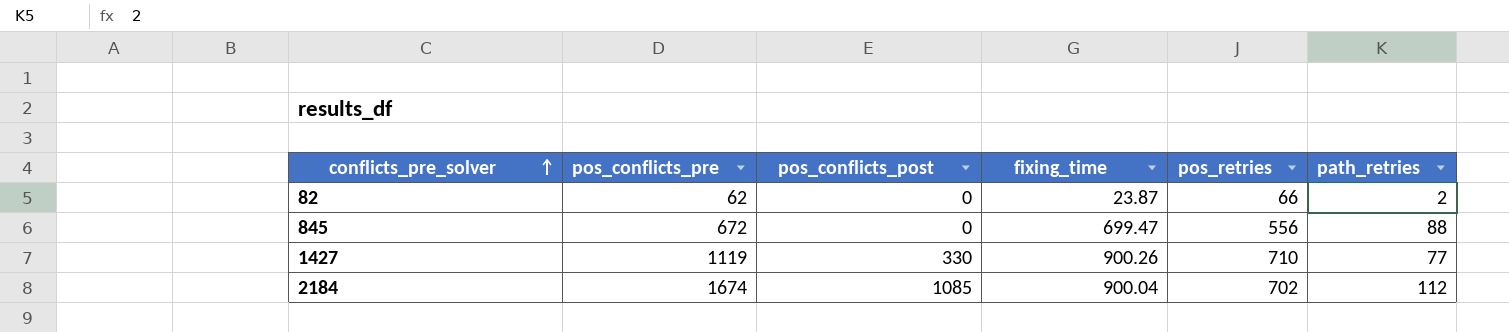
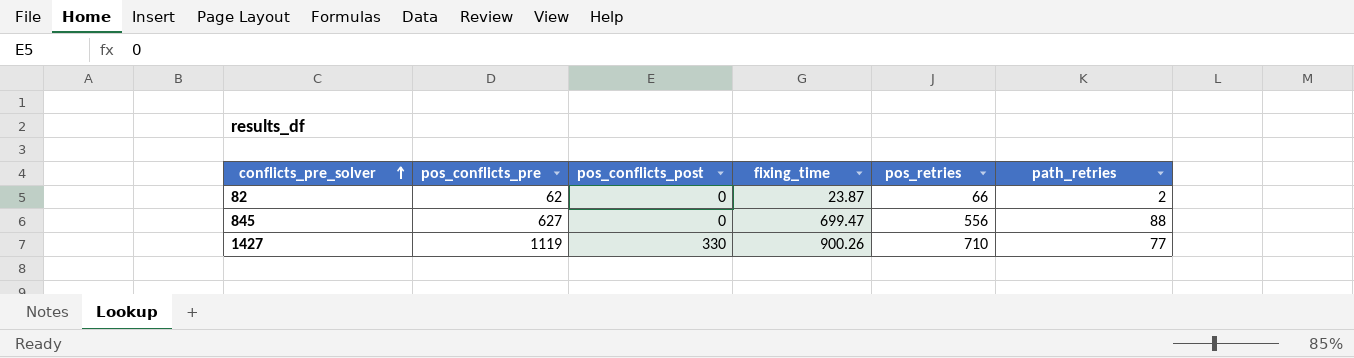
row 2184: 1674 | 1085 | 900.04 | 702 | 112 -> none
845 | pos_conflicts_pre: 672 -> 627

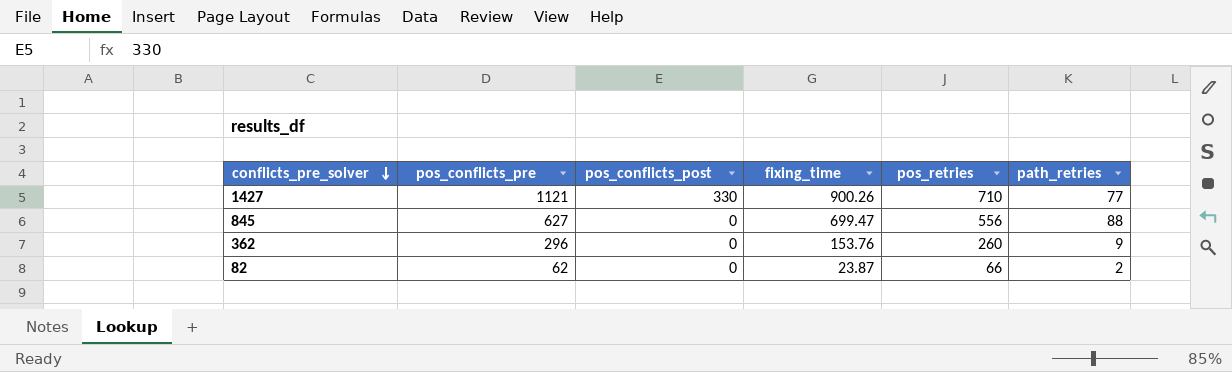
row order: conflicts_pre_solver ascending -> conflicts_pre_solver descending
1427 | pos_conflicts_pre: 1119 -> 1121
row 362: none -> 296 | 0 | 153.76 | 260 | 9

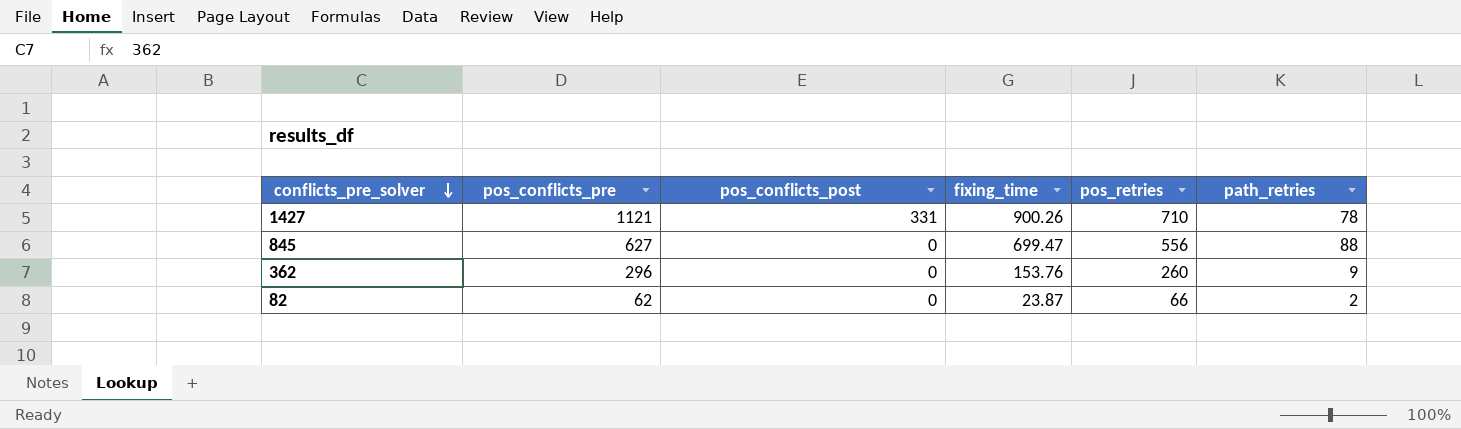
1427 | pos_conflicts_post: 330 -> 331
1427 | path_retries: 77 -> 78

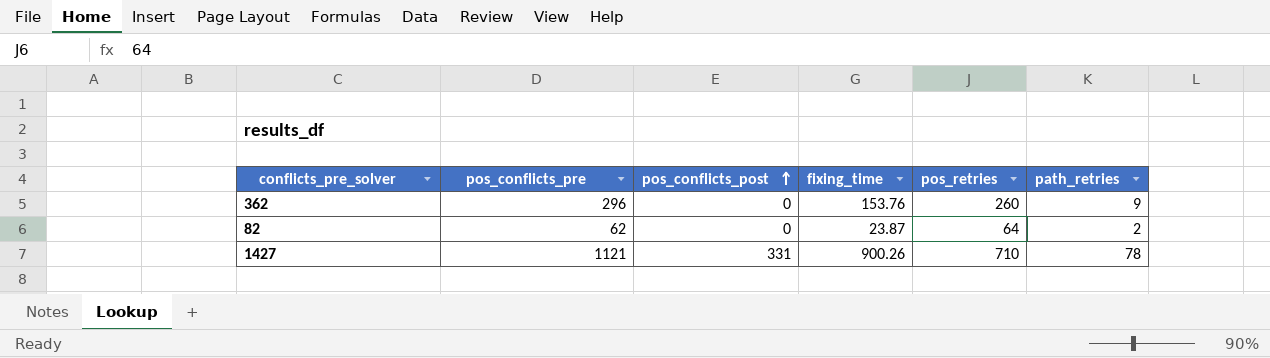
row order: conflicts_pre_solver descending -> pos_conflicts_post ascending
row 845: 627 | 0 | 699.47 | 556 | 88 -> none
82 | pos_retries: 66 -> 64

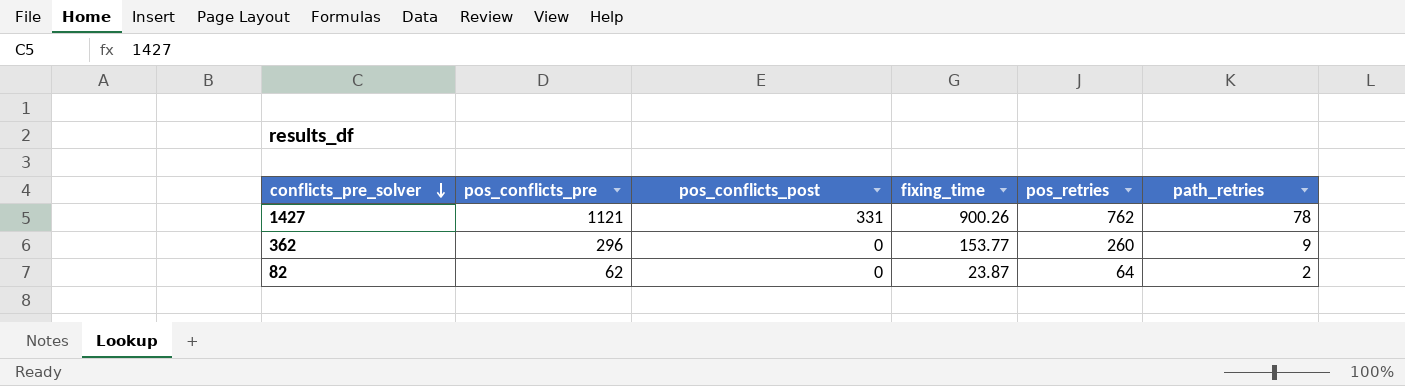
row order: pos_conflicts_post ascending -> conflicts_pre_solver descending
1427 | pos_retries: 710 -> 762
362 | fixing_time: 153.76 -> 153.77

